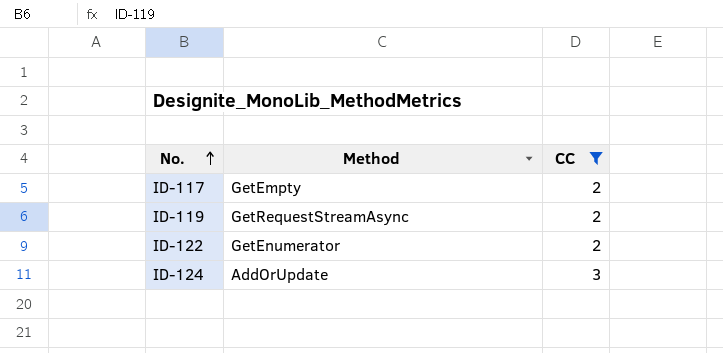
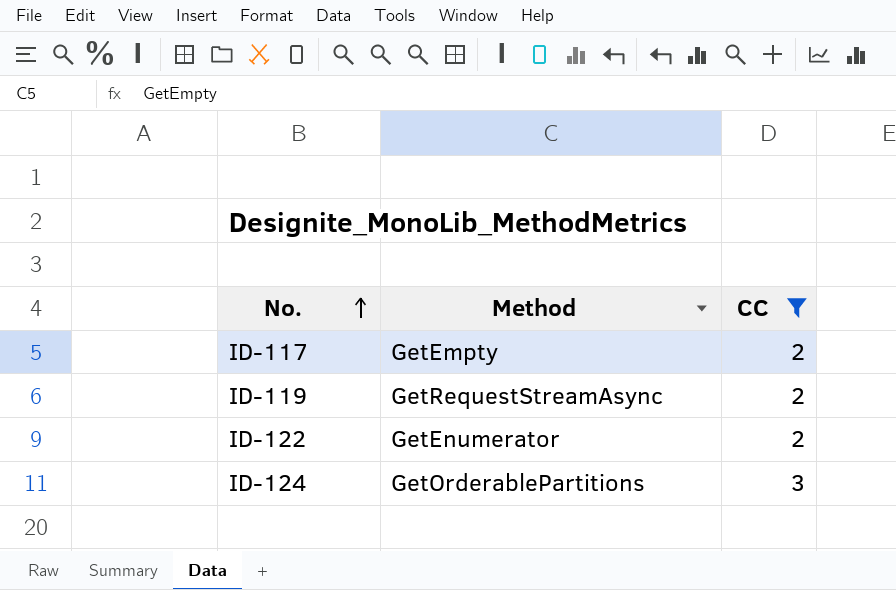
ID-124 | Method: AddOrUpdate -> GetOrderablePartitions

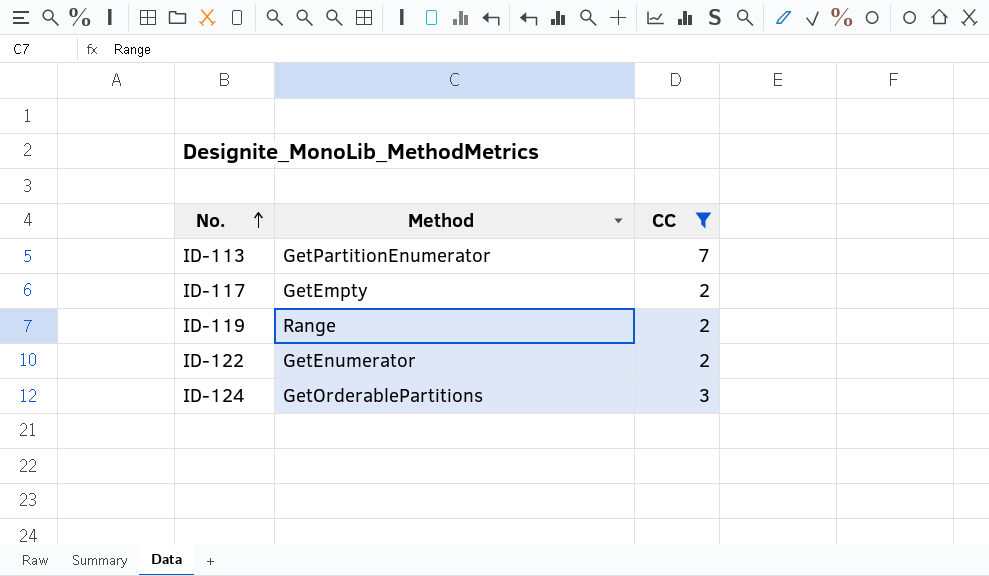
row ID-113: none -> GetPartitionEnumerator | 7
ID-119 | Method: GetRequestStreamAsync -> Range

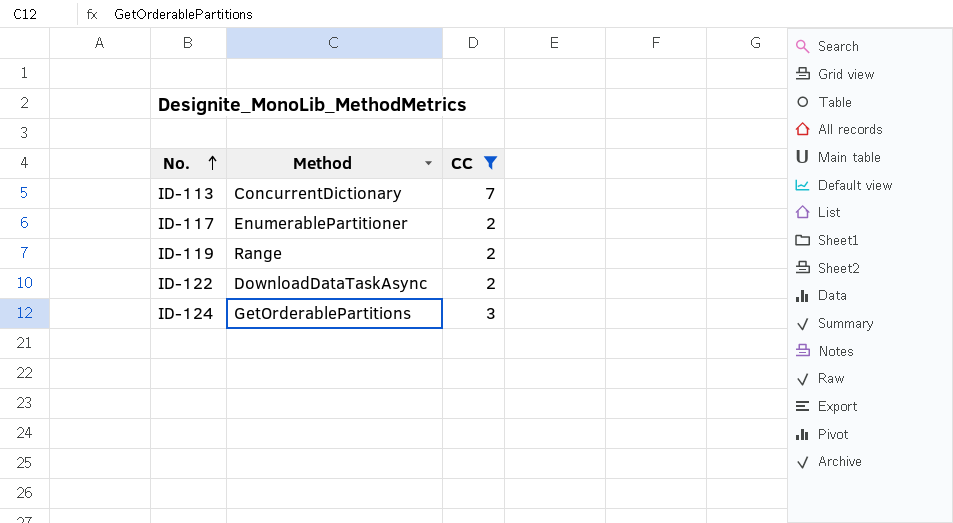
ID-113 | Method: GetPartitionEnumerator -> ConcurrentDictionary
ID-117 | Method: GetEmpty -> EnumerablePartitioner
ID-122 | Method: GetEnumerator -> DownloadDataTaskAsync

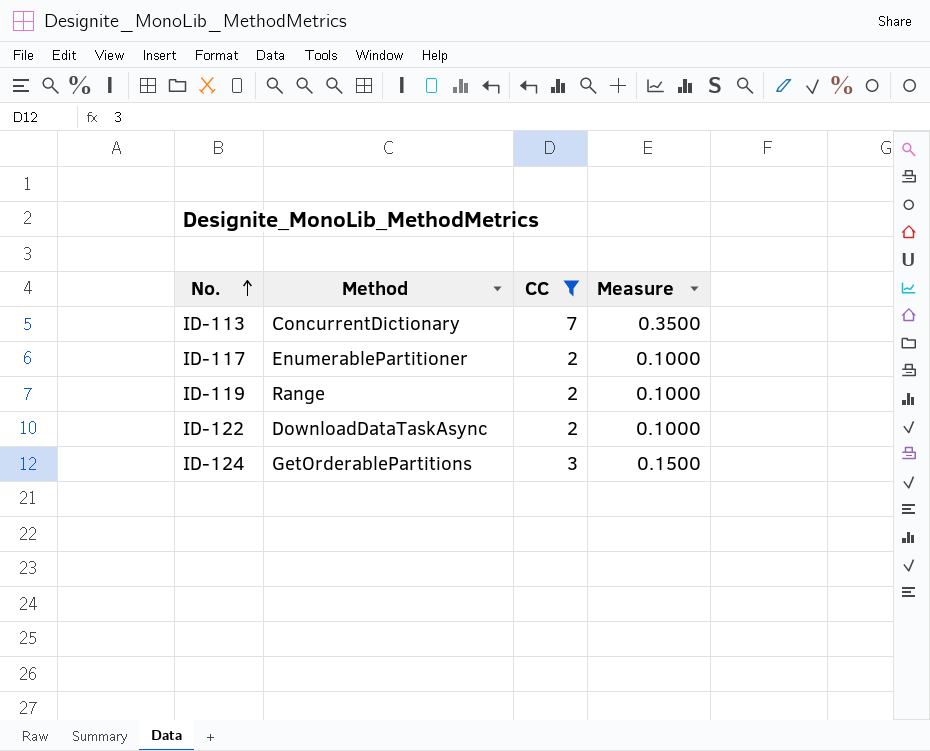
column Measure | formula: none -> [CC] * 0.05

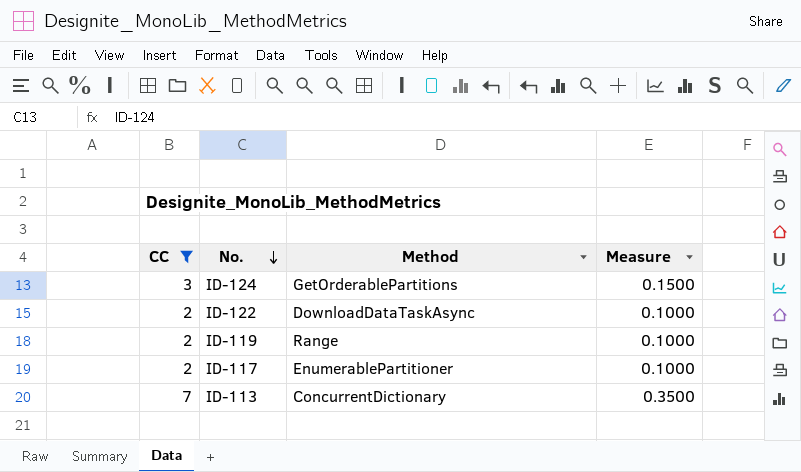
row order: No. ascending -> No. descending
column CC | position: 3 -> 1

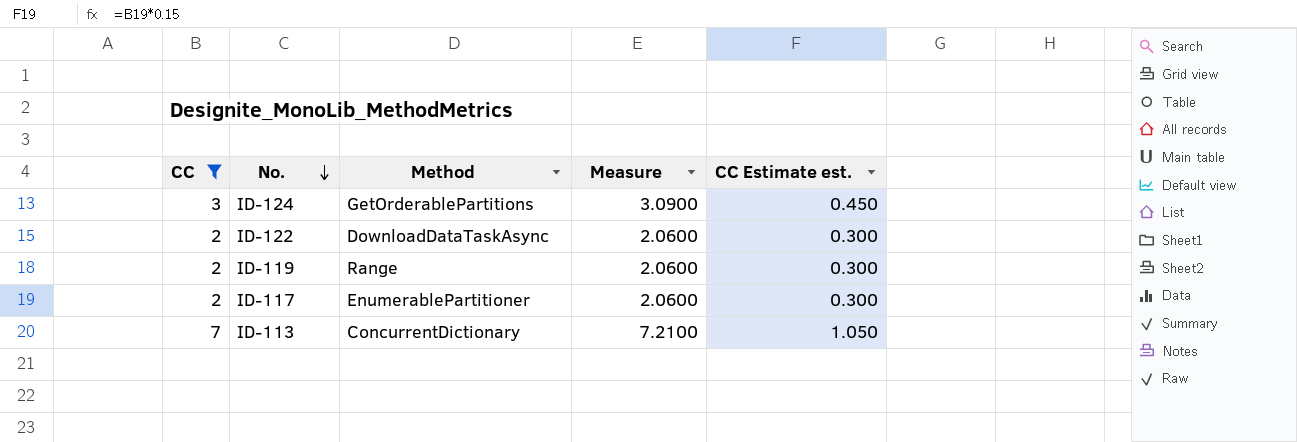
column Measure | formula: [CC] * 0.05 -> [CC] * 1.03
column CC Estimate est. | formula: none -> [CC] * 0.15

